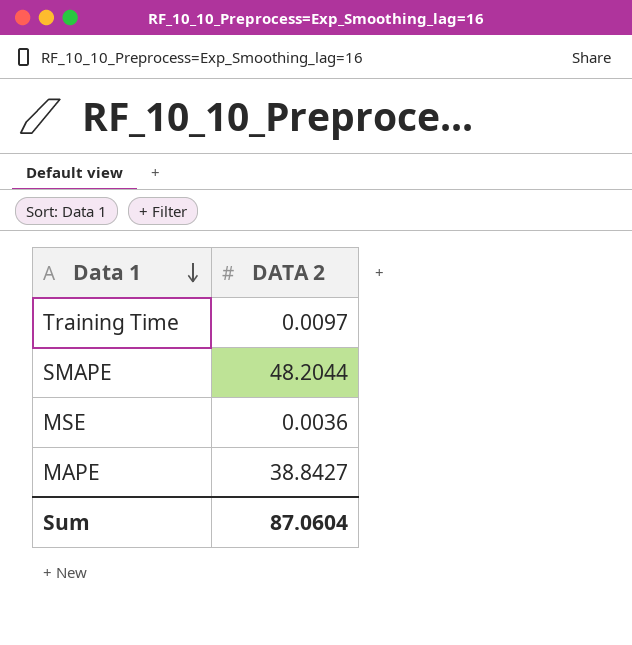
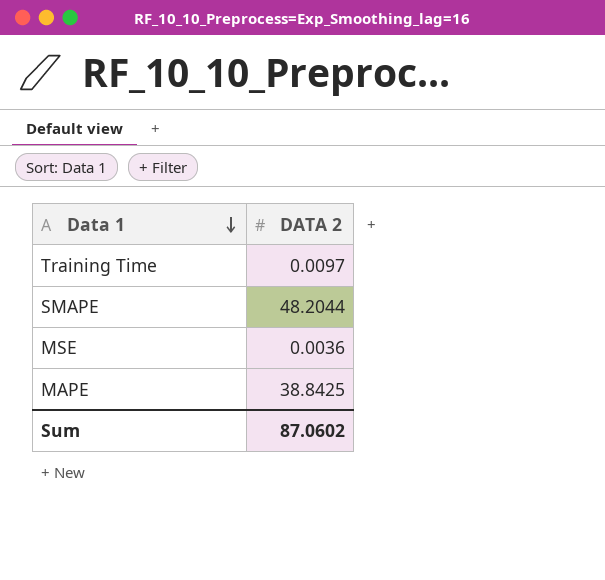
MAPE | DATA 2: 38.8427 -> 38.8425
Sum | DATA 2: 87.0604 -> 87.0602

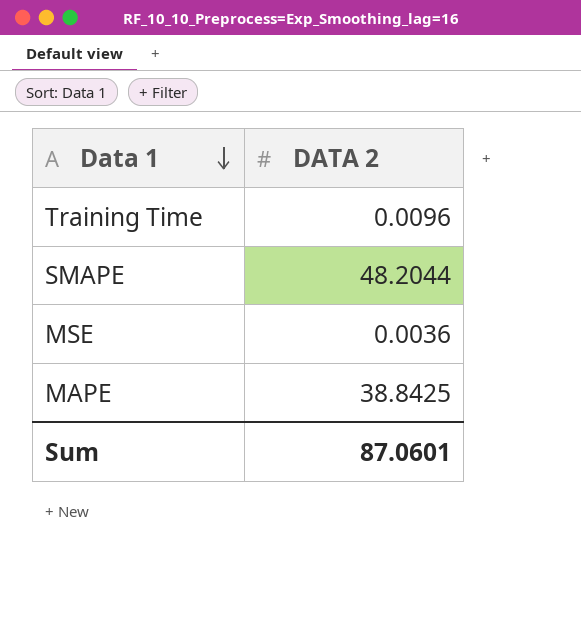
Training Time | DATA 2: 0.0097 -> 0.0096
Sum | DATA 2: 87.0602 -> 87.0601

